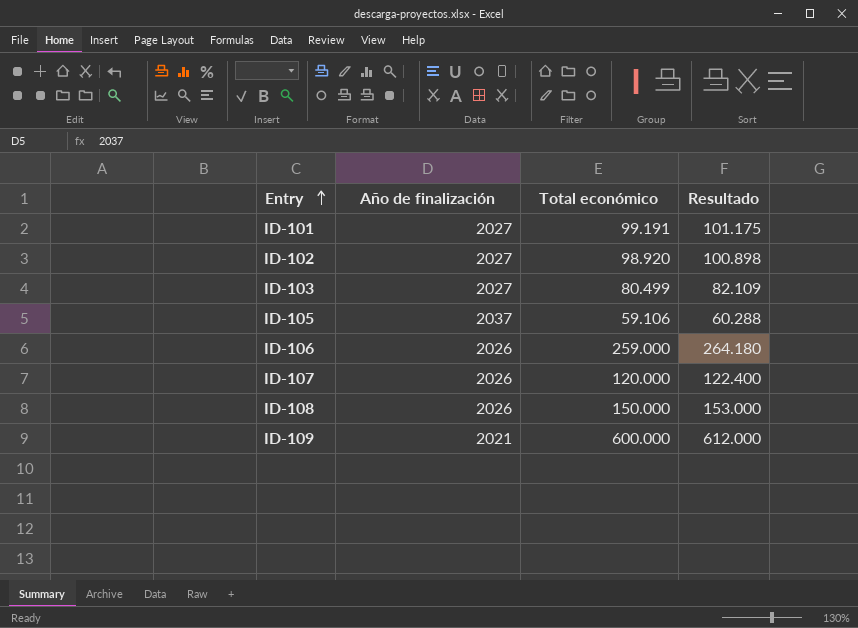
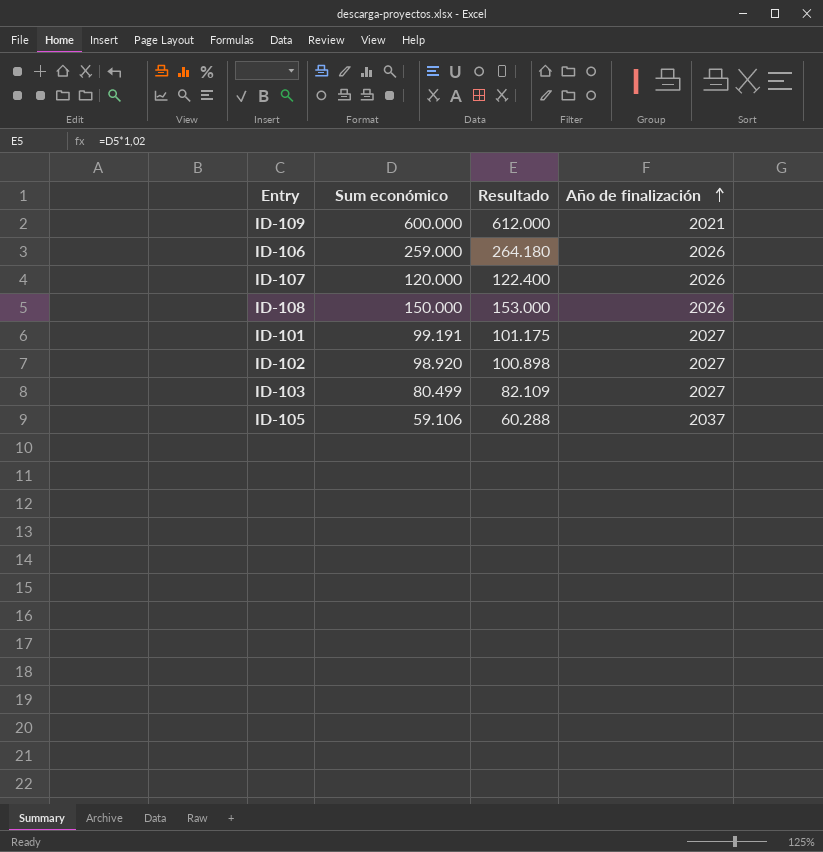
row order: Entry ascending -> Año de finalización ascending
column name: Total económico -> Sum económico
column Año de finalización | position: 2 -> 4

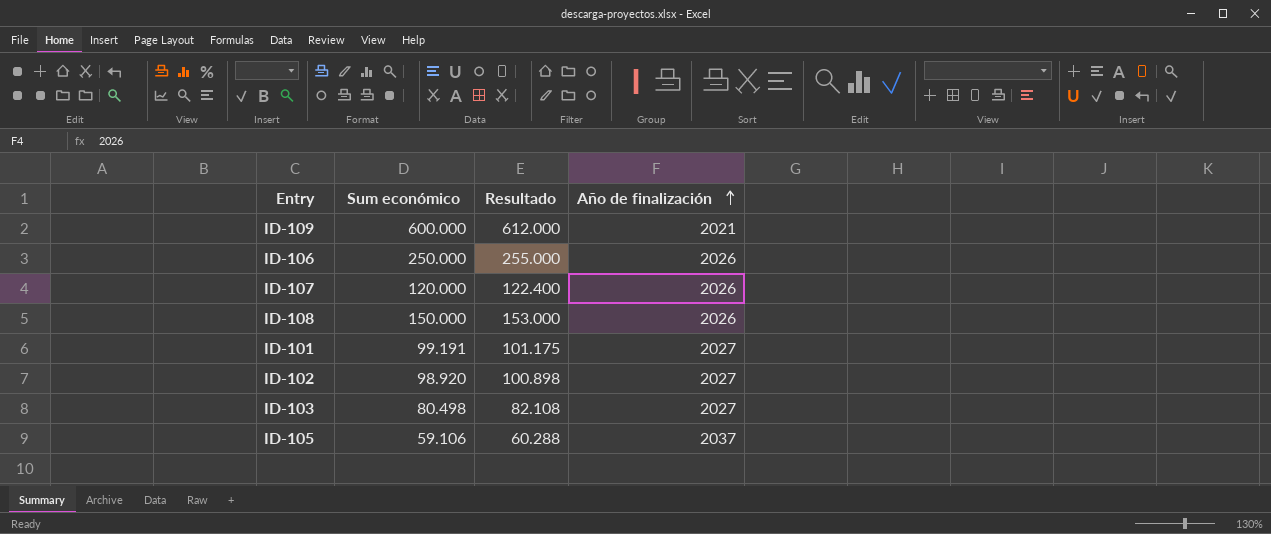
ID-106 | Sum económico: 259.000 -> 250.000
ID-106 | Resultado: 264.180 -> 255.000
ID-103 | Sum económico: 80.499 -> 80.498
ID-103 | Resultado: 82.109 -> 82.108

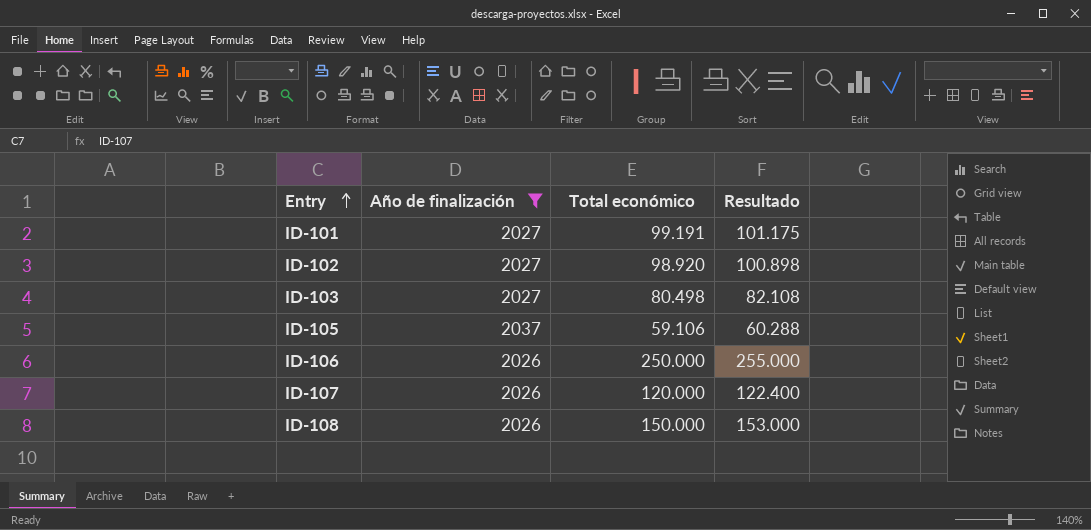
filter: none -> Año de finalización != 2021
row order: Año de finalización ascending -> Entry ascending
column Año de finalización | position: 4 -> 2
column name: Sum económico -> Total económico

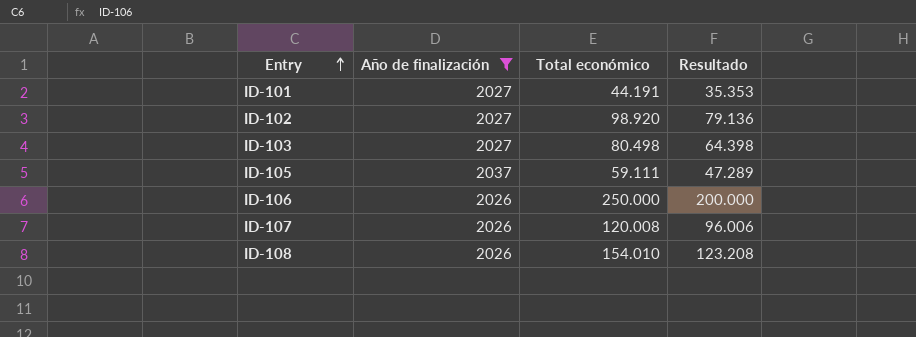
column Resultado | formula: [Total económico] * 1,02 -> [Total económico] * 0,8
ID-101 | Total económico: 99.191 -> 44.191
ID-105 | Total económico: 59.106 -> 59.111
ID-107 | Total económico: 120.000 -> 120.008
ID-108 | Total económico: 150.000 -> 154.010

